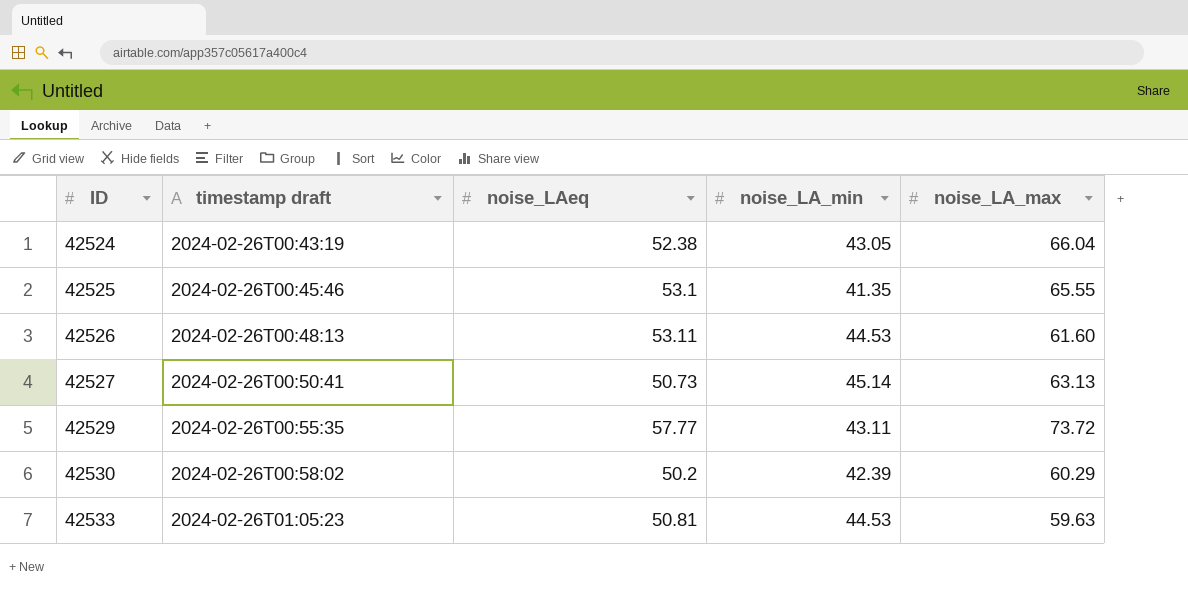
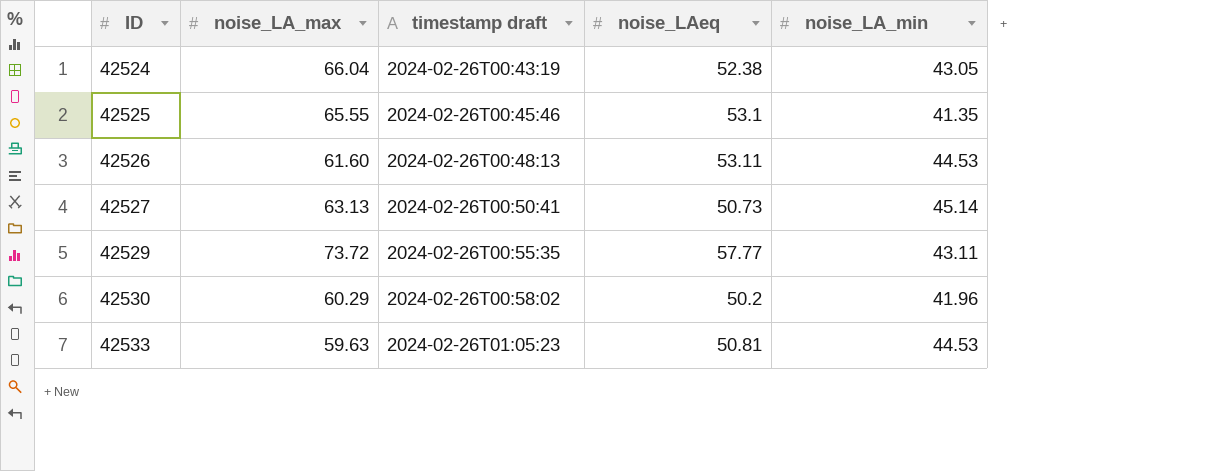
column noise_LA_max | position: 5 -> 2
42530 | noise_LA_min: 42.39 -> 41.96

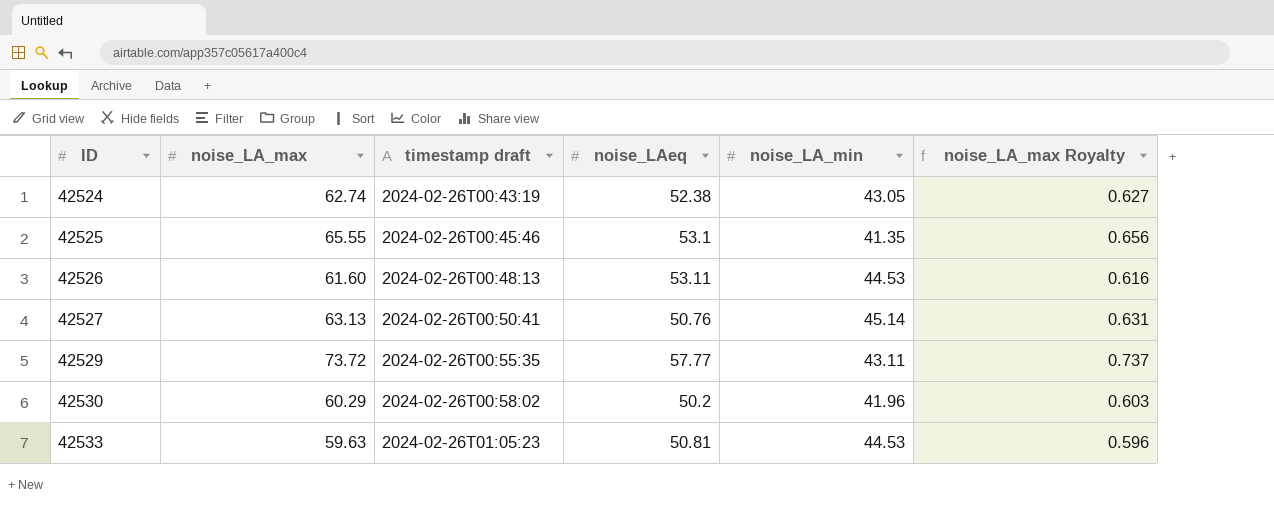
column noise_LA_max Royalty | formula: none -> [noise_LA_max] * 0.01
42524 | noise_LA_max: 66.04 -> 62.74
42527 | noise_LAeq: 50.73 -> 50.76

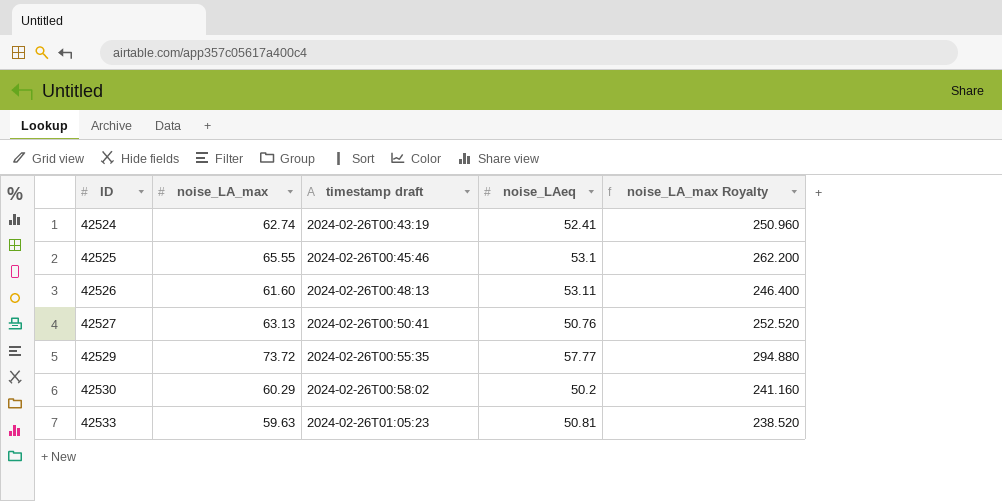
column noise_LA_min | position: 5 -> none
column noise_LA_max Royalty | formula: [noise_LA_max] * 0.01 -> [noise_LA_max] * 4
42524 | noise_LAeq: 52.38 -> 52.41

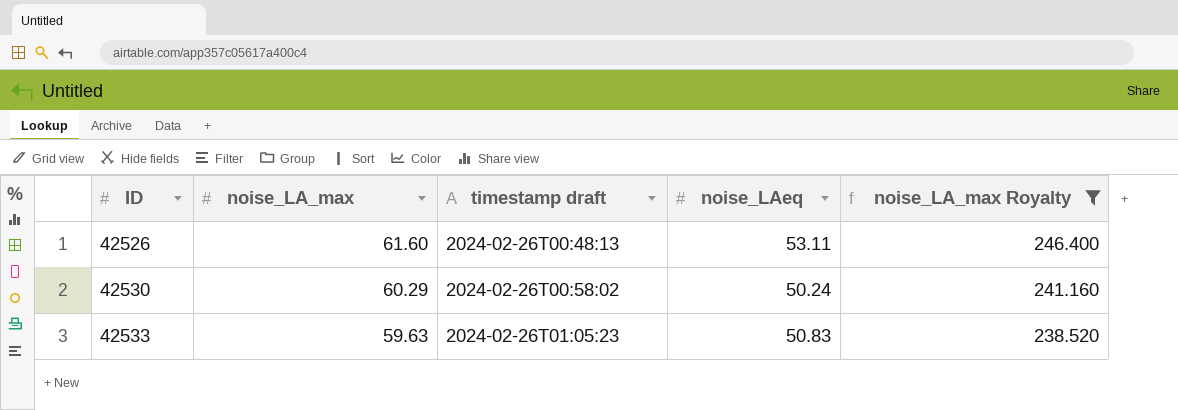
filter: none -> noise_LA_max Royalty <= 246.400
42530 | noise_LAeq: 50.2 -> 50.24
42533 | noise_LAeq: 50.81 -> 50.83

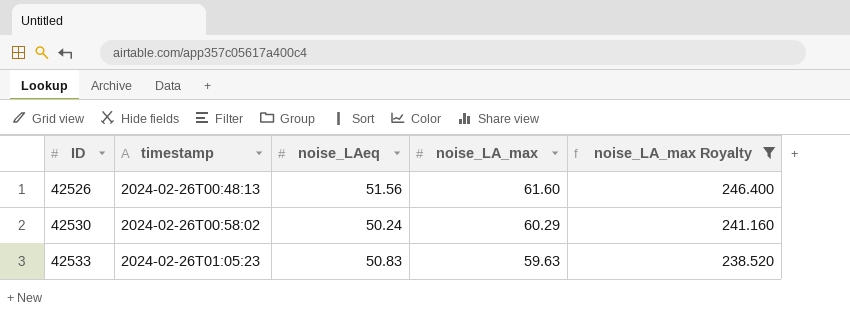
column name: timestamp draft -> timestamp
column noise_LA_max | position: 2 -> 4
42526 | noise_LAeq: 53.11 -> 51.56

